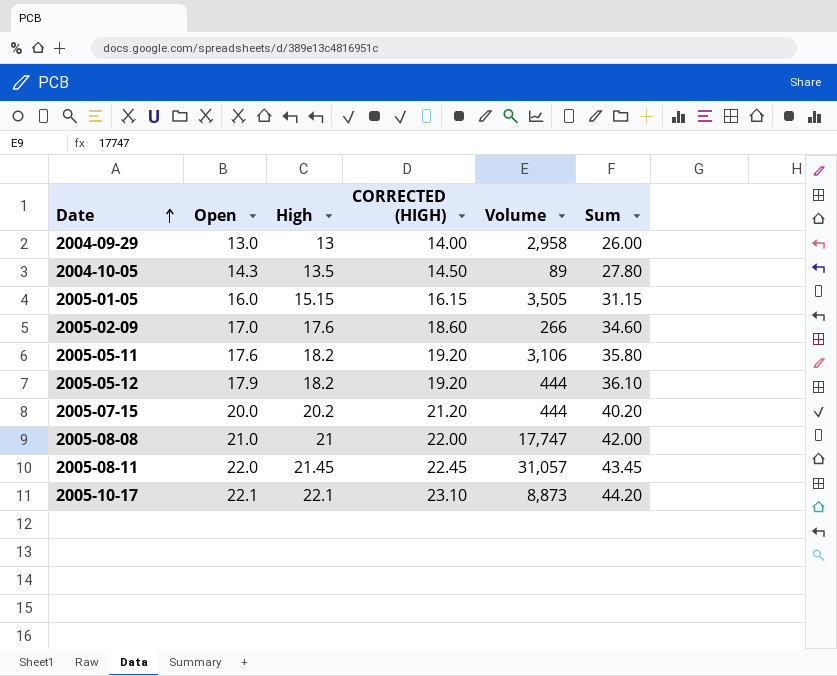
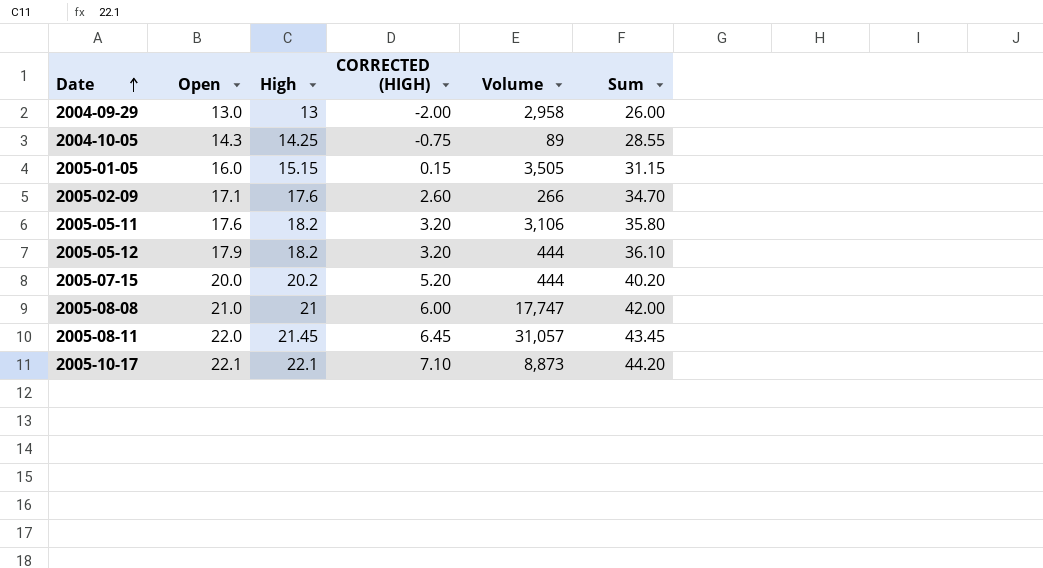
column CORRECTED (HIGH) | formula: [High] + 1 -> [High] - 15
2004-10-05 | High: 13.5 -> 14.25
2004-10-05 | Sum: 27.80 -> 28.55
2005-02-09 | Open: 17.0 -> 17.1
2005-02-09 | Sum: 34.60 -> 34.70

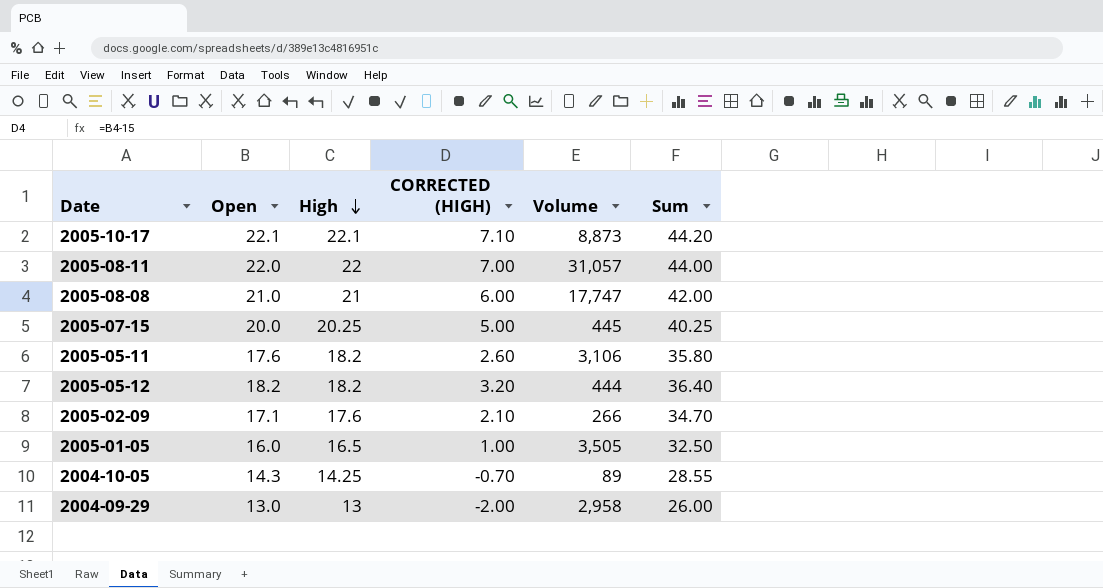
row order: Date ascending -> High descending
column CORRECTED (HIGH) | formula: [High] - 15 -> [Open] - 15
2005-08-11 | High: 21.45 -> 22
2005-08-11 | Sum: 43.45 -> 44.00
2005-07-15 | High: 20.2 -> 20.25
2005-07-15 | Volume: 444 -> 445
2005-07-15 | Sum: 40.20 -> 40.25
2005-05-12 | Open: 17.9 -> 18.2
2005-05-12 | Sum: 36.10 -> 36.40
2005-01-05 | High: 15.15 -> 16.5
2005-01-05 | Sum: 31.15 -> 32.50

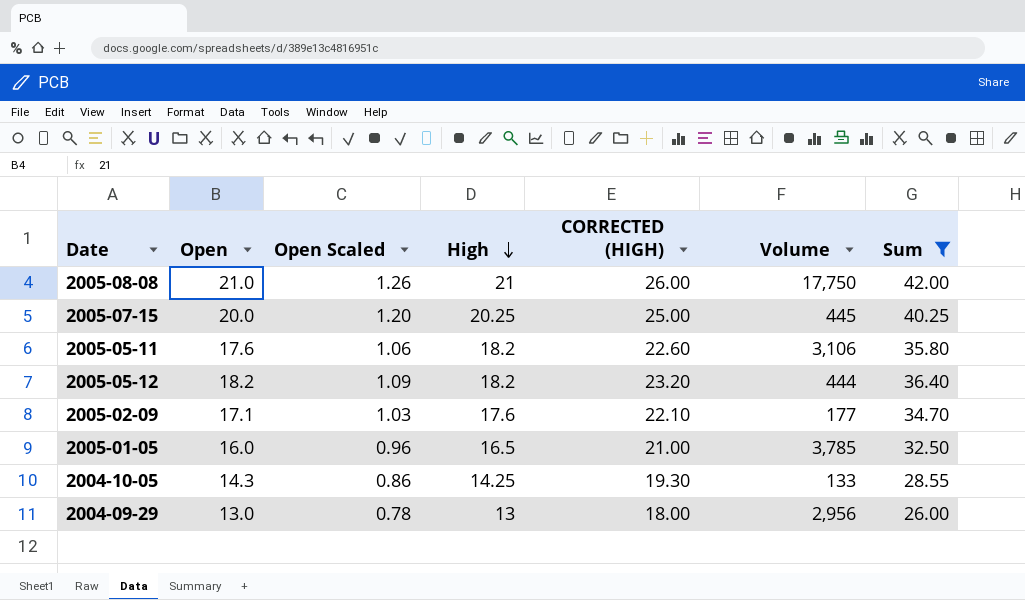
filter: none -> Sum <= 42.00
column Open Scaled | formula: none -> [Open] * 0.06
column CORRECTED (HIGH) | formula: [Open] - 15 -> [Open] + 5
2005-08-08 | Volume: 17,747 -> 17,750
2005-02-09 | Volume: 266 -> 177
2005-01-05 | Volume: 3,505 -> 3,785
2004-10-05 | Volume: 89 -> 133
2004-09-29 | Volume: 2,958 -> 2,956

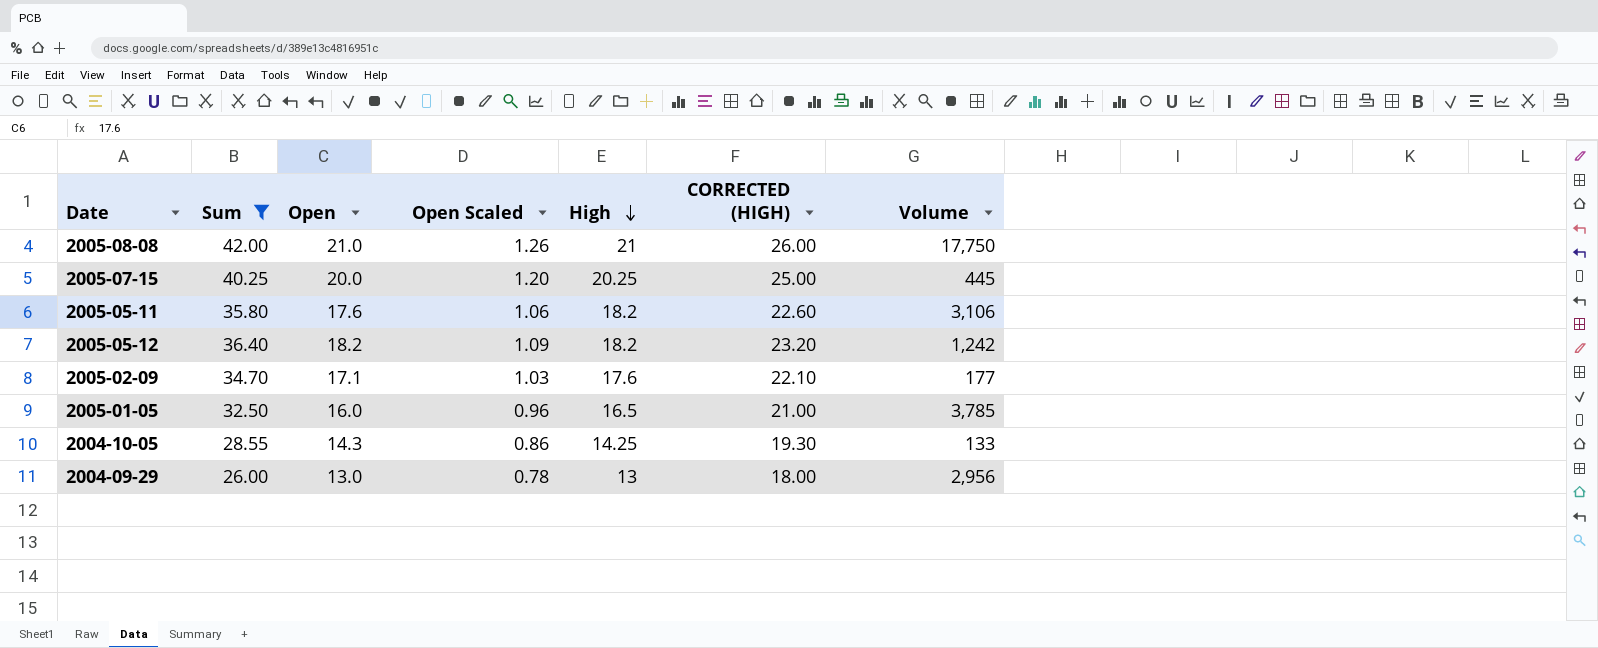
column Sum | position: 7 -> 2
2005-05-12 | Volume: 444 -> 1,242

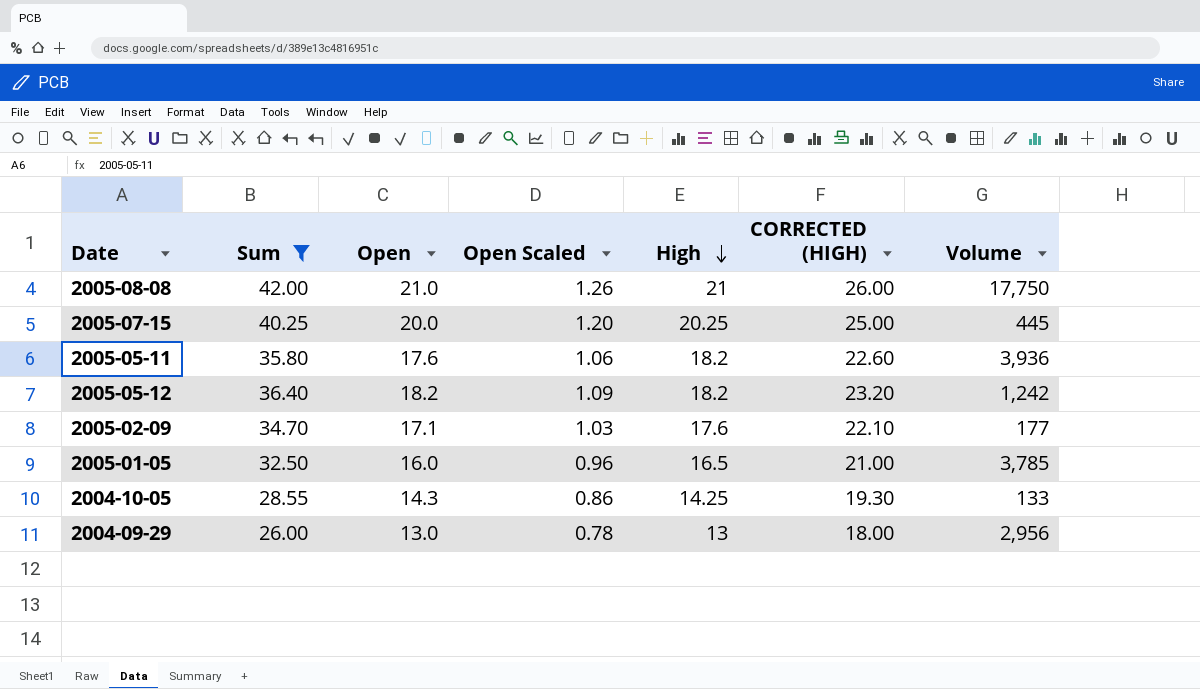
2005-05-11 | Volume: 3,106 -> 3,936

